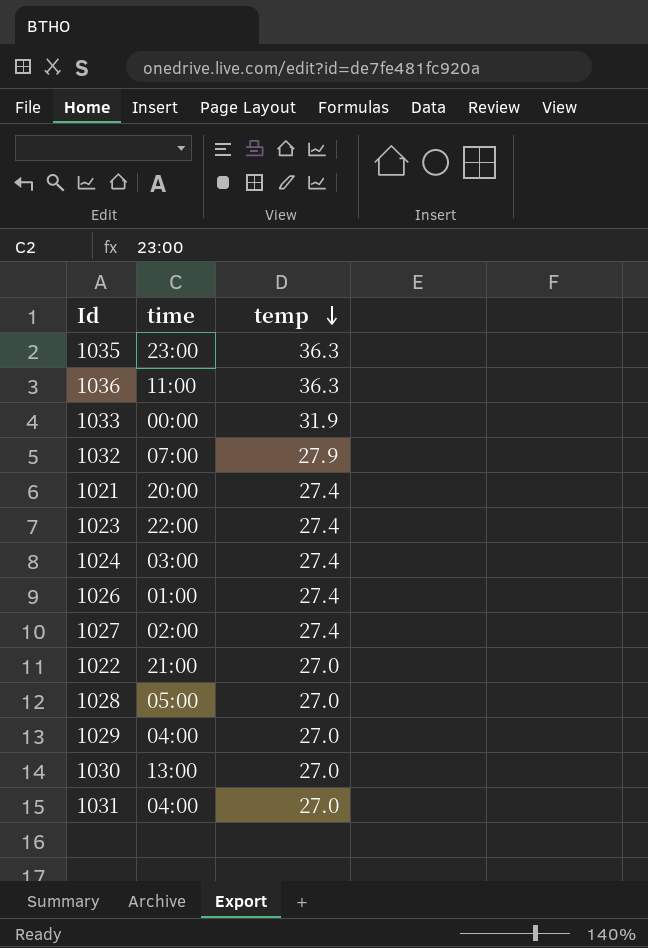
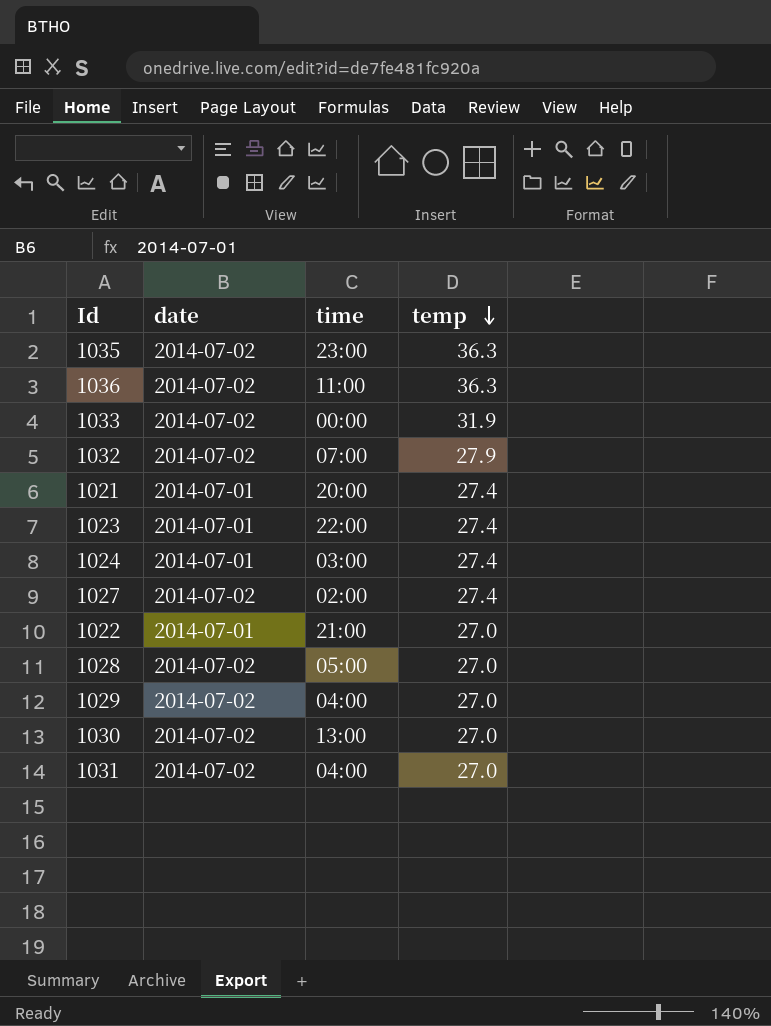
column date | position: none -> 2
row 1026: 01:00 | 27.4 -> none

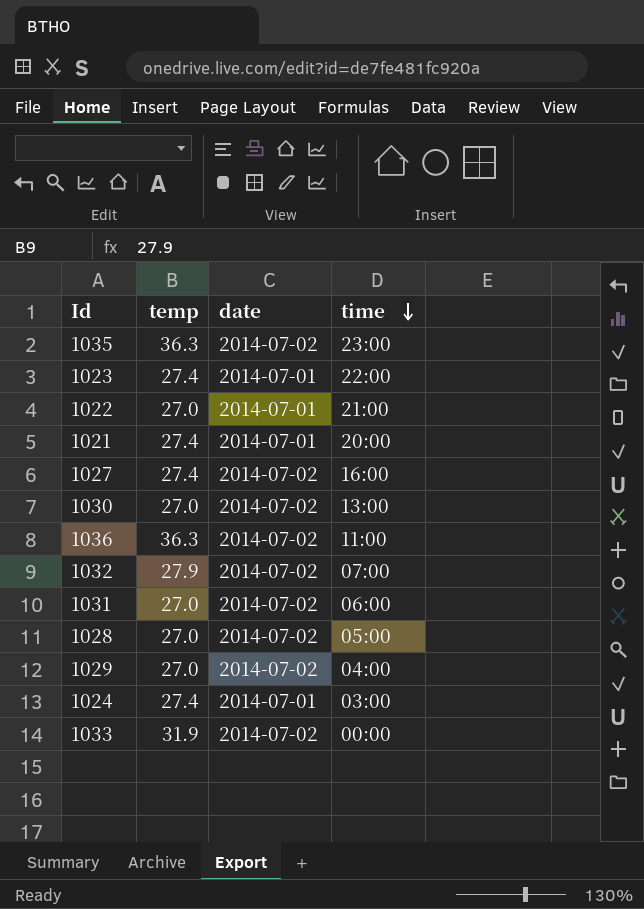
row order: temp descending -> time descending
column temp | position: 4 -> 2
1027 | time: 02:00 -> 16:00
1031 | time: 04:00 -> 06:00

